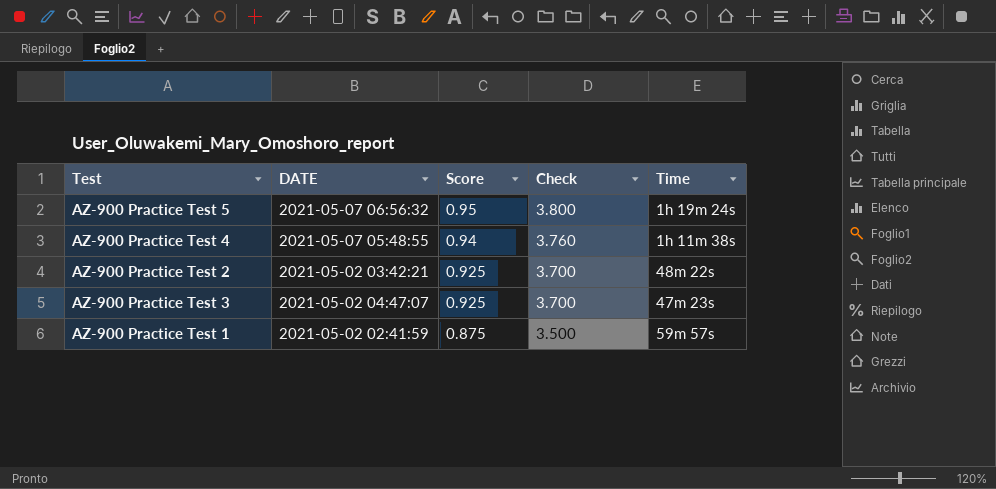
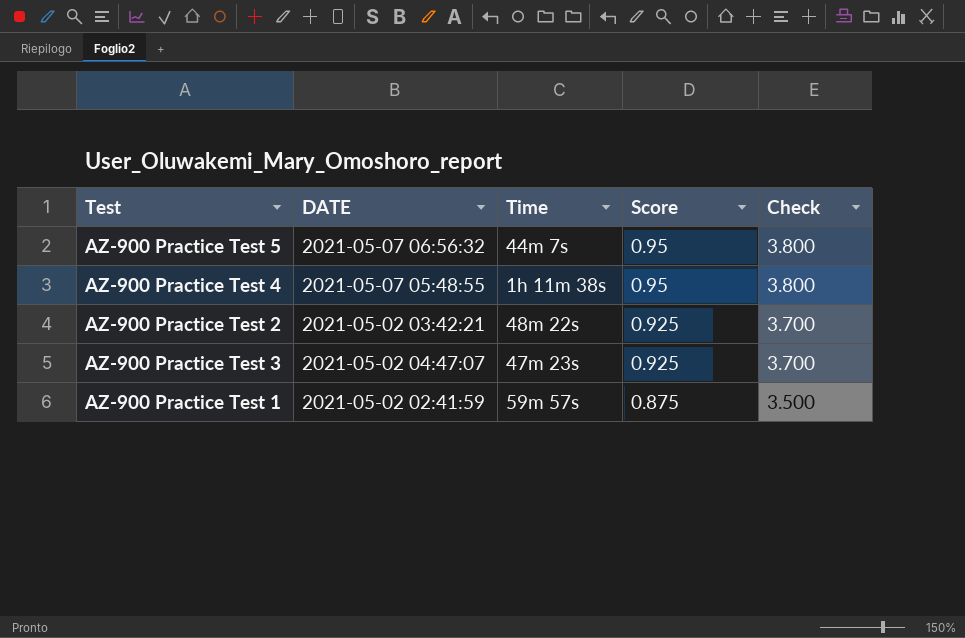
column Time | position: 5 -> 3
AZ-900 Practice Test 5 | Time: 1h 19m 24s -> 44m 7s
AZ-900 Practice Test 4 | Score: 0.94 -> 0.95
AZ-900 Practice Test 4 | Check: 3.760 -> 3.800

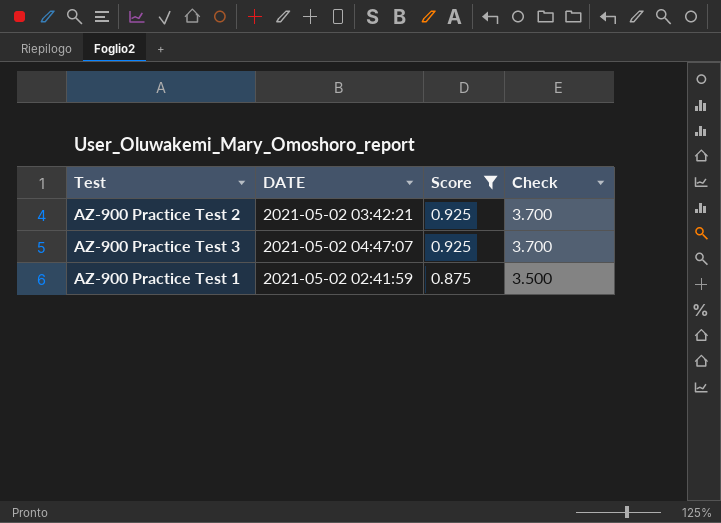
filter: none -> Score != 0.95
column Time | position: 3 -> none

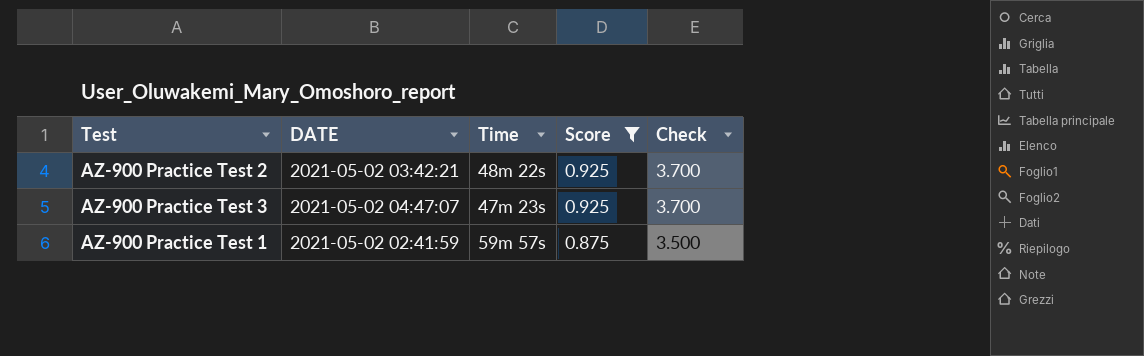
column Time | position: none -> 3

